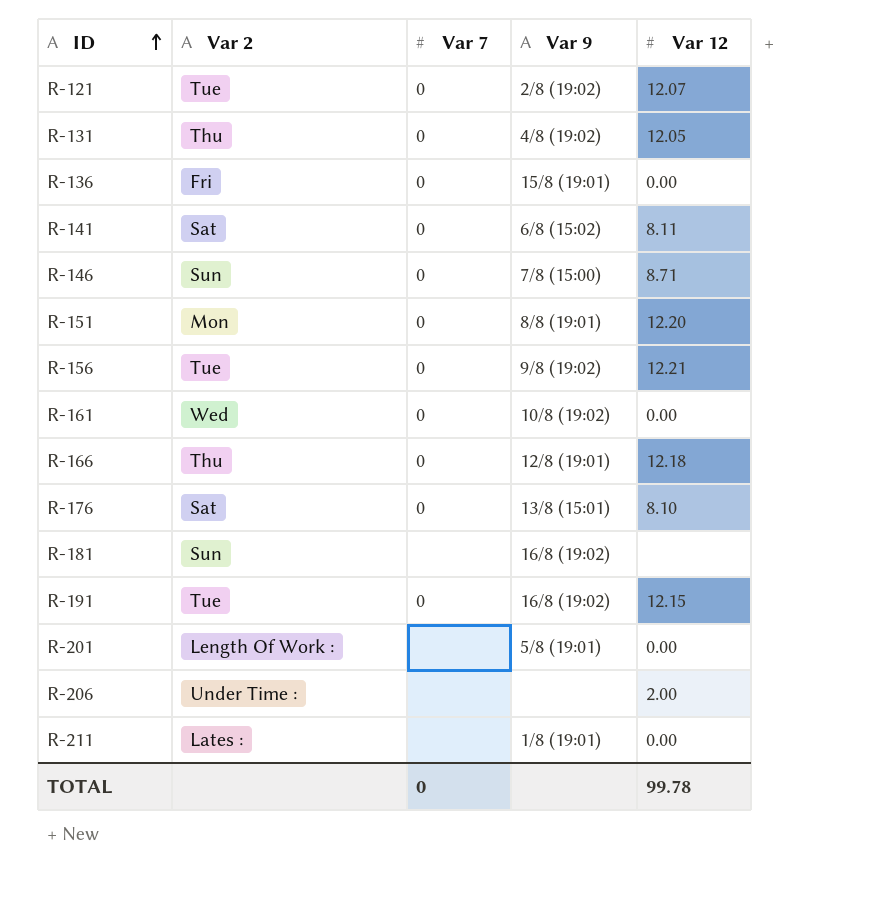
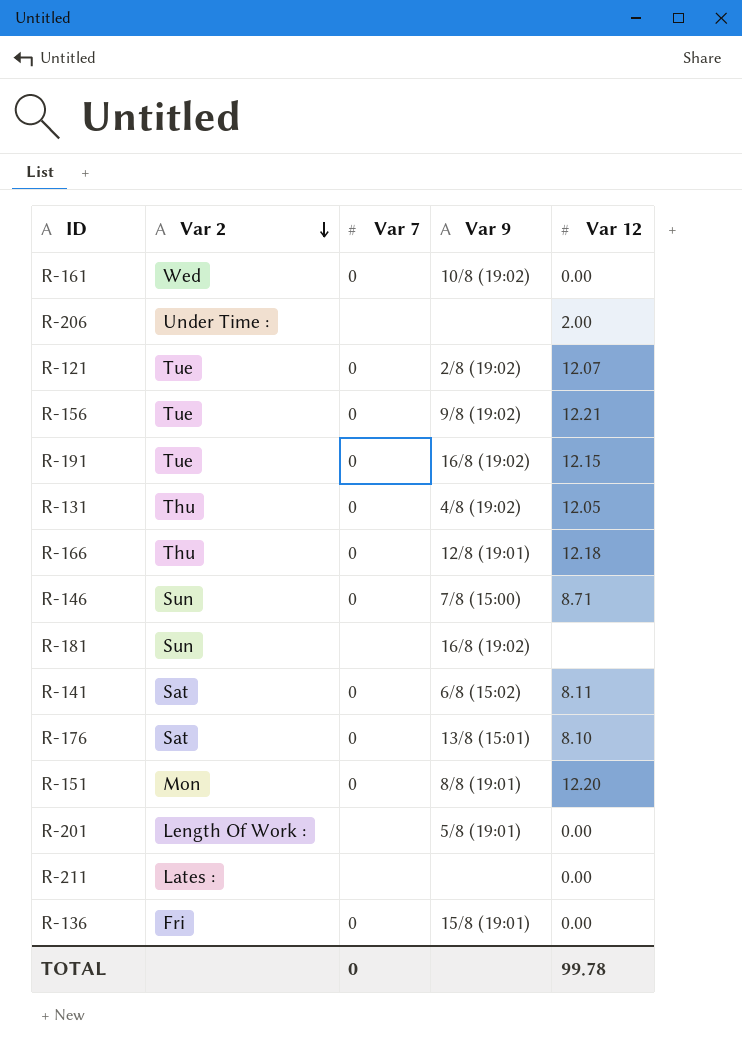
row order: ID ascending -> Var 2 descending
R-211 | Var 9: 1/8 (19:01) -> none

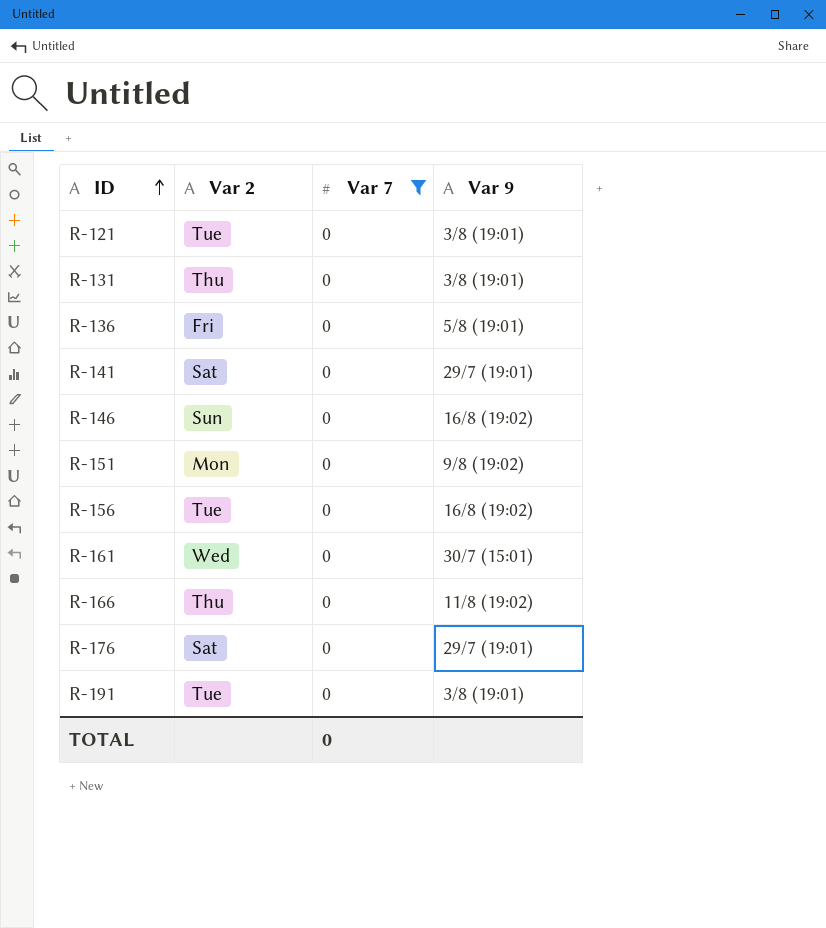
filter: none -> Var 7 = 0
row order: Var 2 descending -> ID ascending
column Var 12 | position: 5 -> none
R-121 | Var 9: 2/8 (19:02) -> 3/8 (19:01)
R-131 | Var 9: 4/8 (19:02) -> 3/8 (19:01)
R-136 | Var 9: 15/8 (19:01) -> 5/8 (19:01)
R-141 | Var 9: 6/8 (15:02) -> 29/7 (19:01)
R-146 | Var 9: 7/8 (15:00) -> 16/8 (19:02)
R-151 | Var 9: 8/8 (19:01) -> 9/8 (19:02)
R-156 | Var 9: 9/8 (19:02) -> 16/8 (19:02)
R-161 | Var 9: 10/8 (19:02) -> 30/7 (15:01)
R-166 | Var 9: 12/8 (19:01) -> 11/8 (19:02)
R-176 | Var 9: 13/8 (15:01) -> 29/7 (19:01)
R-191 | Var 9: 16/8 (19:02) -> 3/8 (19:01)

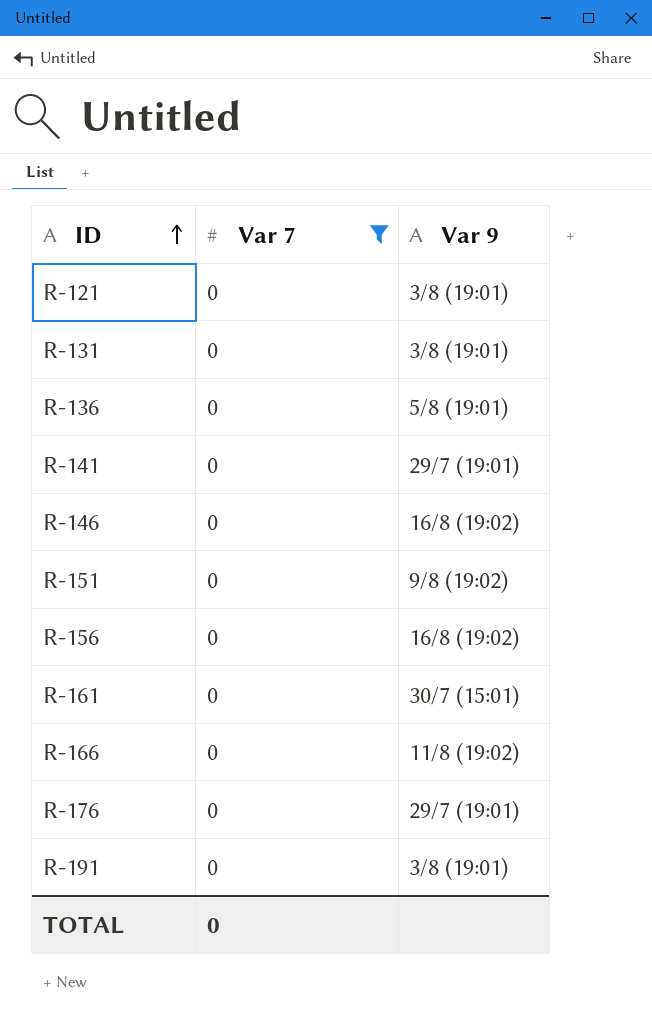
column Var 2 | position: 2 -> none

